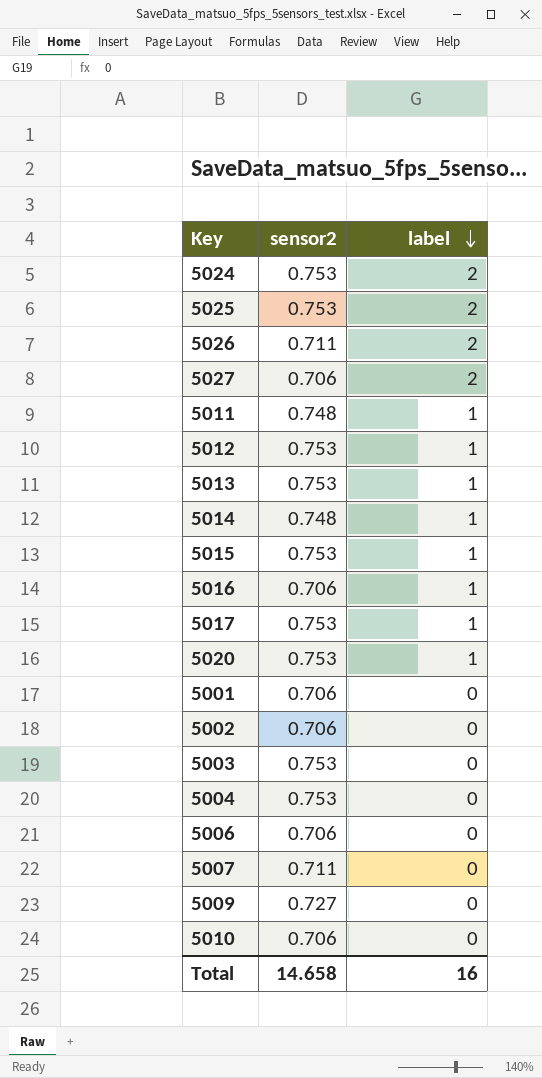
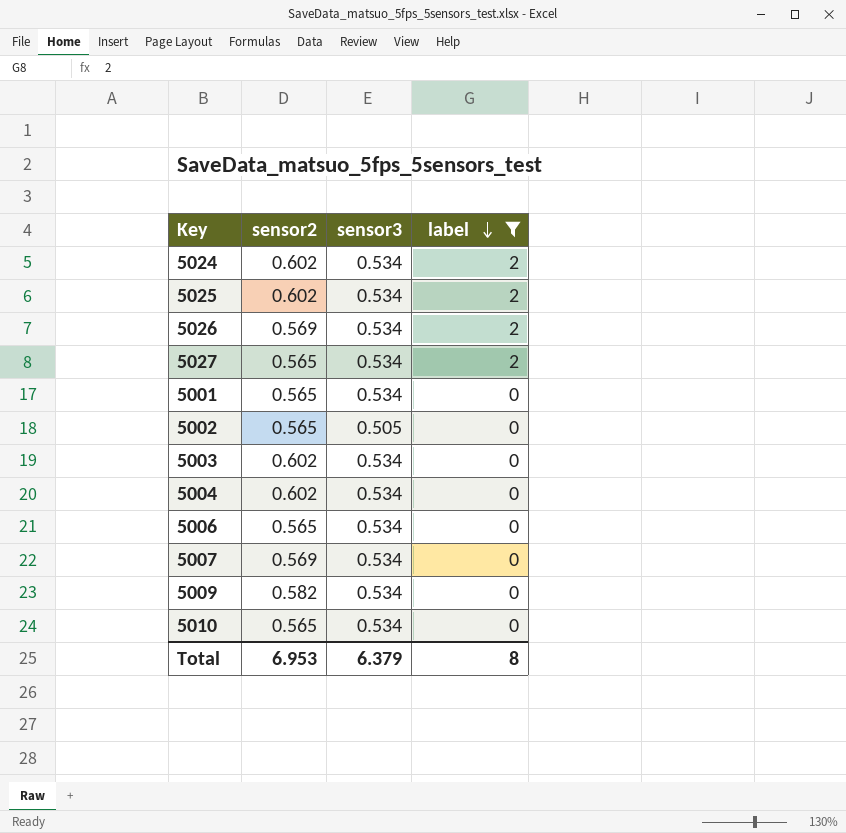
filter: none -> label != 1
column sensor3 | position: none -> 3
5024 | sensor2: 0.753 -> 0.602
5025 | sensor2: 0.753 -> 0.602
5026 | sensor2: 0.711 -> 0.569
5027 | sensor2: 0.706 -> 0.565
5001 | sensor2: 0.706 -> 0.565
5002 | sensor2: 0.706 -> 0.565
5003 | sensor2: 0.753 -> 0.602
5004 | sensor2: 0.753 -> 0.602
5006 | sensor2: 0.706 -> 0.565
5007 | sensor2: 0.711 -> 0.569
5009 | sensor2: 0.727 -> 0.582
5010 | sensor2: 0.706 -> 0.565
Total | sensor2: 14.658 -> 6.953
Total | label: 16 -> 8

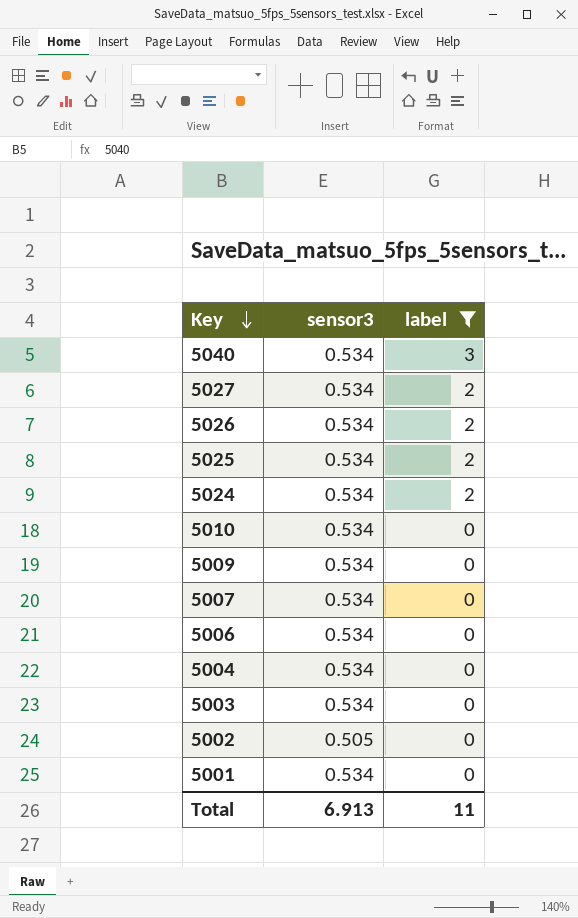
row order: label descending -> Key descending
column sensor2 | position: 2 -> none
row 5040: none -> 0.534 | 3
Total | sensor3: 6.379 -> 6.913
Total | label: 8 -> 11

